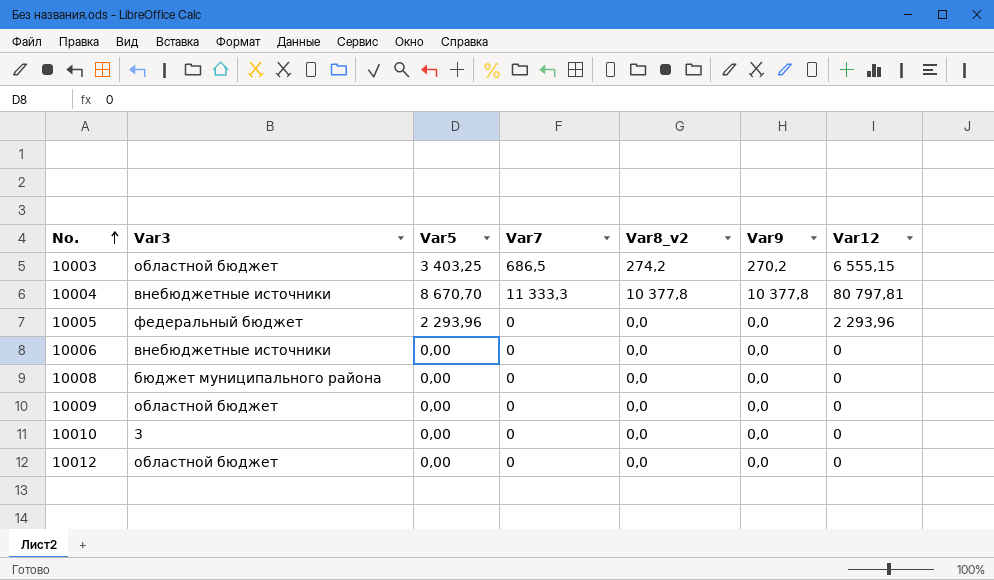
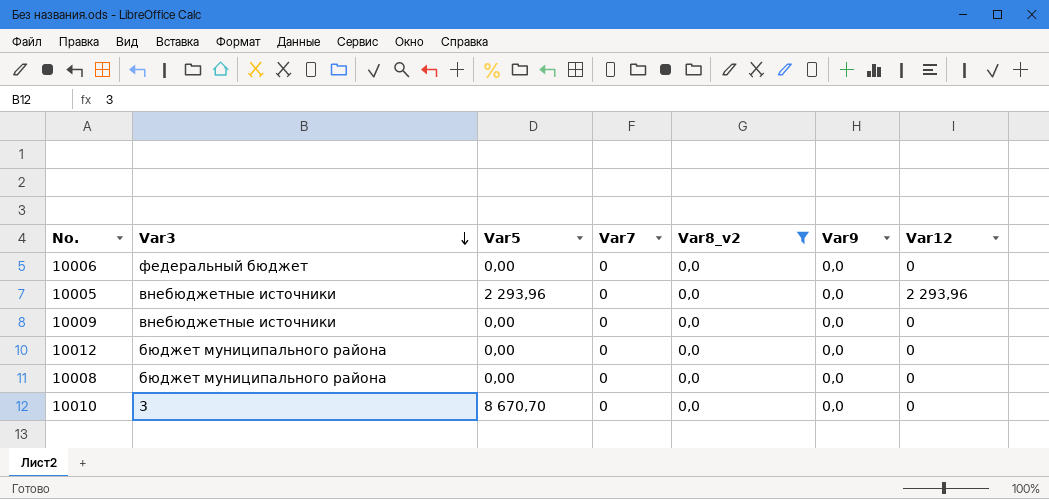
filter: none -> Var8_v2 = 0,0
row order: No. ascending -> Var3 descending
10006 | Var3: внебюджетные источники -> федеральный бюджет
10005 | Var3: федеральный бюджет -> внебюджетные источники
10009 | Var3: областной бюджет -> внебюджетные источники
10012 | Var3: областной бюджет -> бюджет муниципального района
10010 | Var5: 0,00 -> 8 670,70

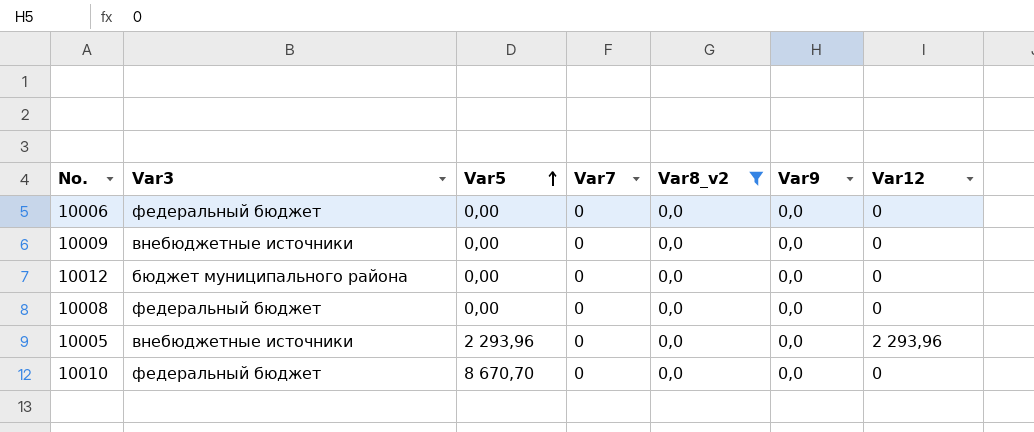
row order: Var3 descending -> Var5 ascending
10008 | Var3: бюджет муниципального района -> федеральный бюджет
10010 | Var3: 3 -> федеральный бюджет

